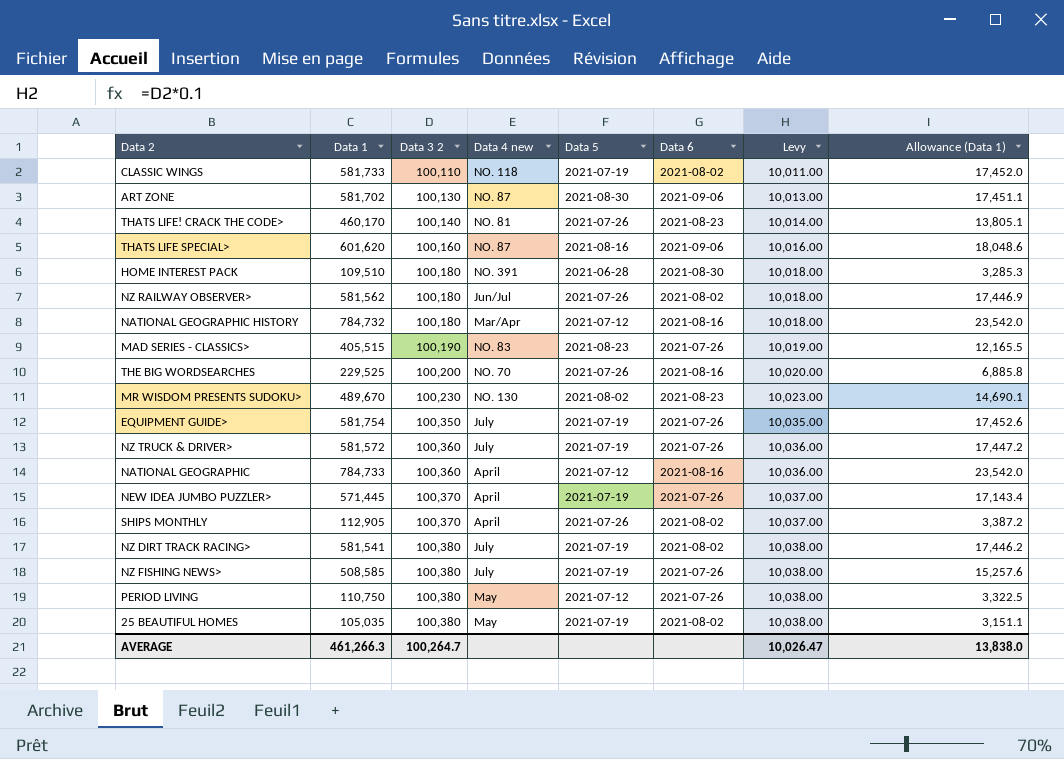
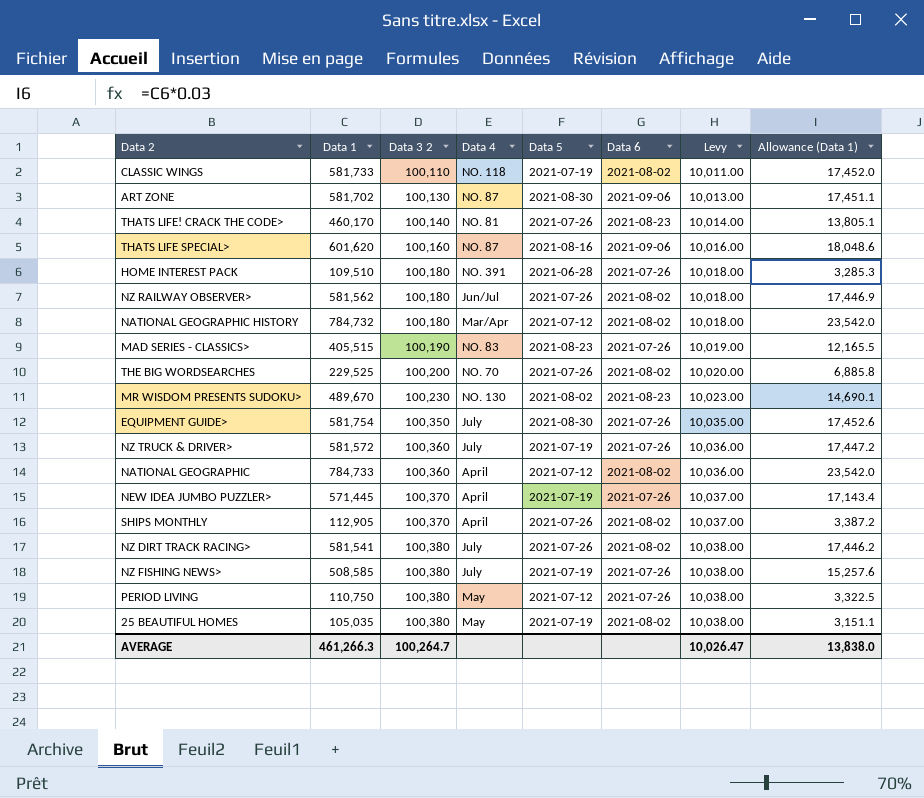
column name: Data 4 new -> Data 4
HOME INTEREST PACK | Data 6: 2021-08-30 -> 2021-07-26
NATIONAL GEOGRAPHIC HISTORY | Data 6: 2021-08-16 -> 2021-08-02
THE BIG WORDSEARCHES | Data 6: 2021-08-16 -> 2021-08-02
EQUIPMENT GUIDE> | Data 5: 2021-07-19 -> 2021-08-30
NATIONAL GEOGRAPHIC | Data 6: 2021-08-16 -> 2021-08-02
NZ DIRT TRACK RACING> | Data 5: 2021-07-19 -> 2021-07-26

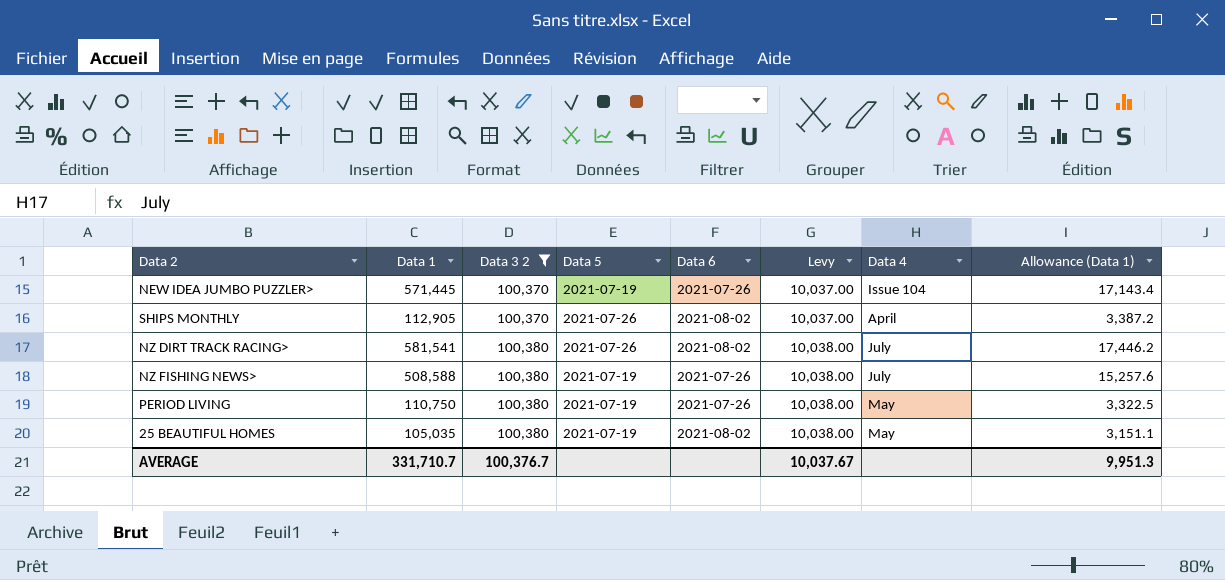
filter: none -> Data 3 2 >= 100,370
column Data 4 | position: 4 -> 7
NEW IDEA JUMBO PUZZLER> | Data 4: April -> Issue 104
NZ FISHING NEWS> | Data 1: 508,585 -> 508,588
PERIOD LIVING | Data 5: 2021-07-12 -> 2021-07-19
AVERAGE | Data 1: 461,266.3 -> 331,710.7
AVERAGE | Data 3 2: 100,264.7 -> 100,376.7
AVERAGE | Levy: 10,026.47 -> 10,037.67
AVERAGE | Allowance (Data 1): 13,838.0 -> 9,951.3

